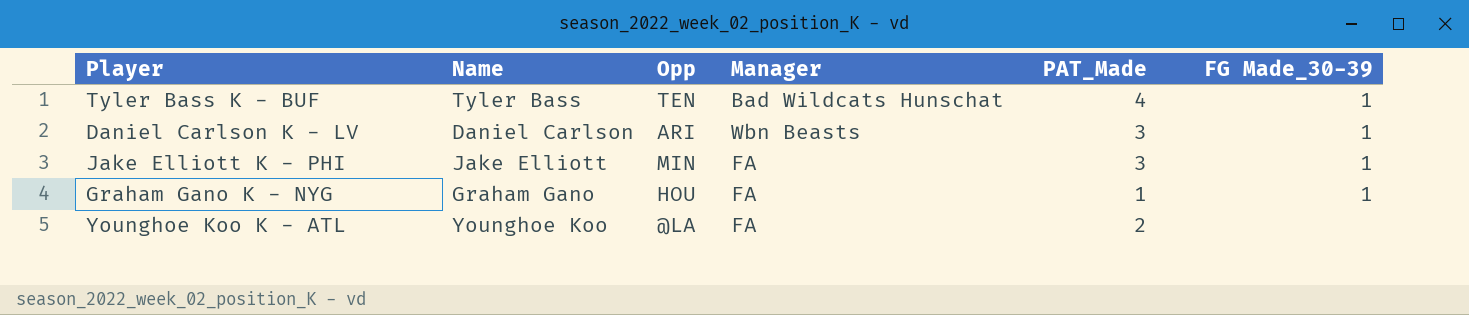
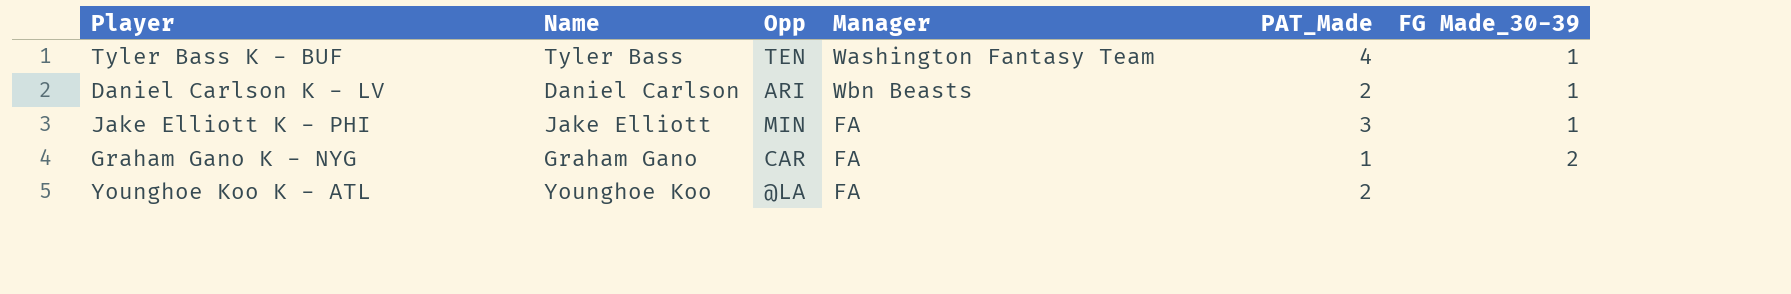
Tyler Bass K - BUF | Manager: Bad Wildcats Hunschat -> Washington Fantasy Team
Daniel Carlson K - LV | PAT_Made: 3 -> 2
Graham Gano K - NYG | Opp: HOU -> CAR
Graham Gano K - NYG | FG Made_30-39: 1 -> 2

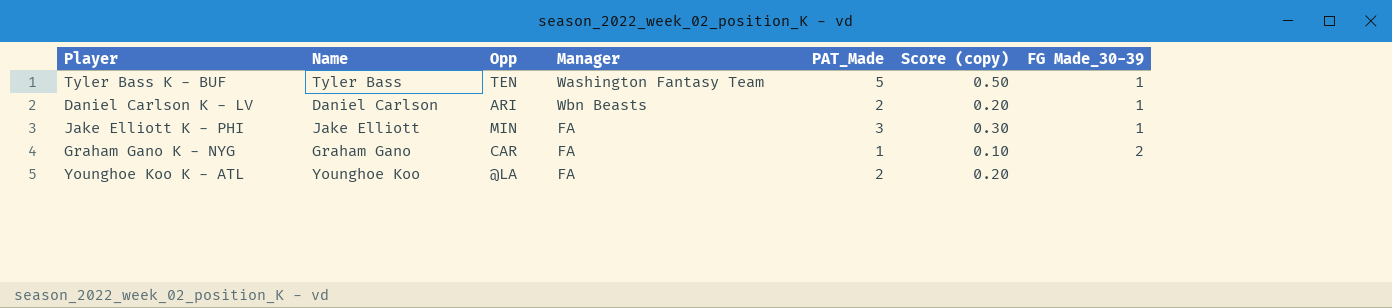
column Score (copy) | formula: none -> [PAT_Made] * 0.1
Tyler Bass K - BUF | PAT_Made: 4 -> 5

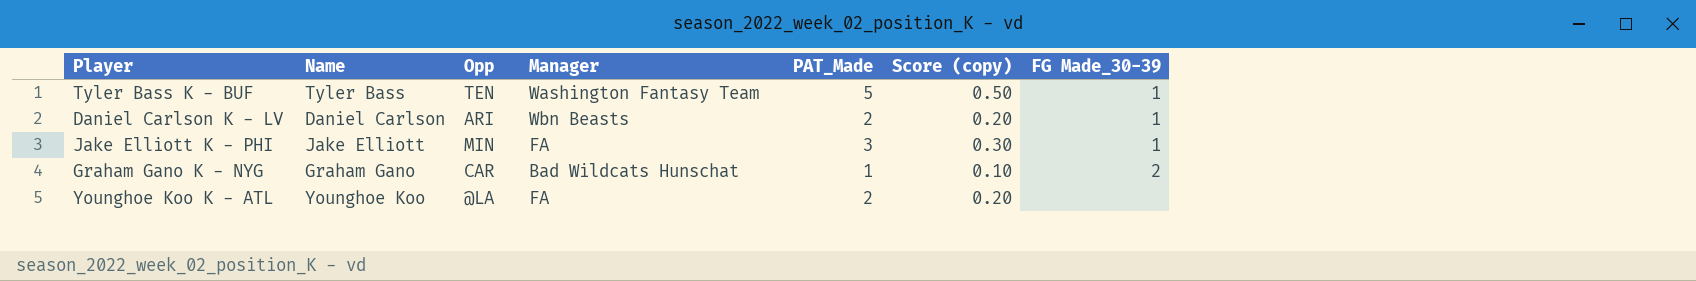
Graham Gano K - NYG | Manager: FA -> Bad Wildcats Hunschat

